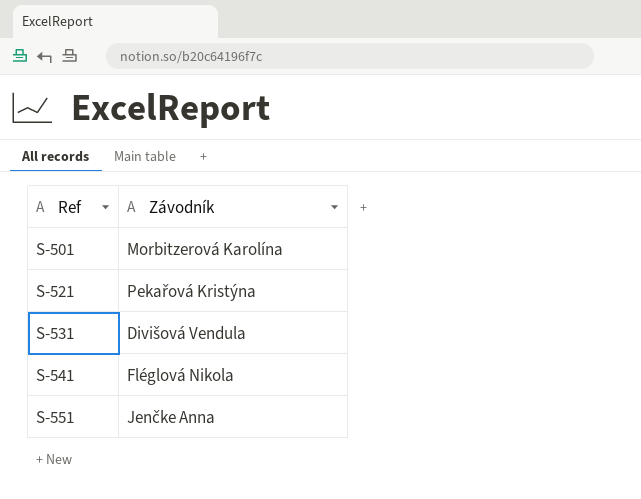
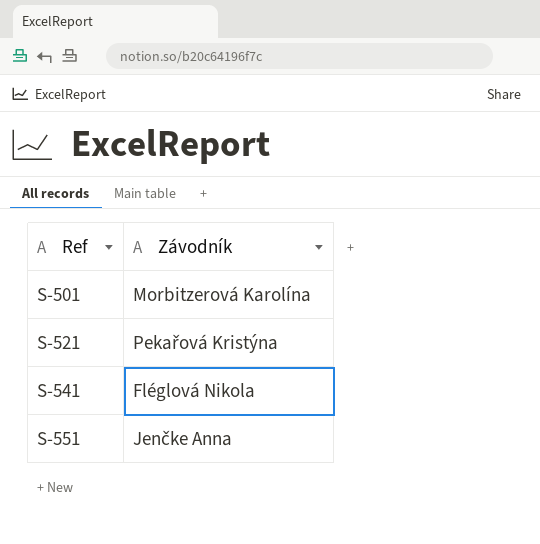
row S-531: Divišová Vendula -> none

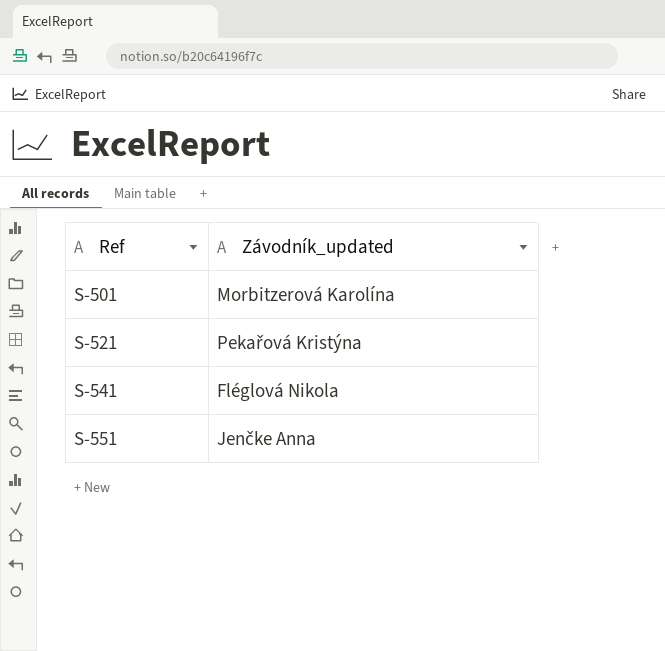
column name: Závodník -> Závodník_updated

